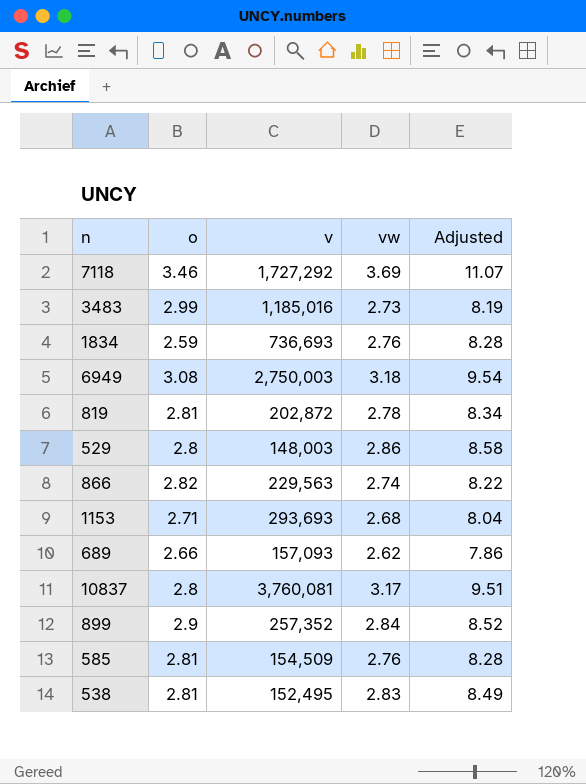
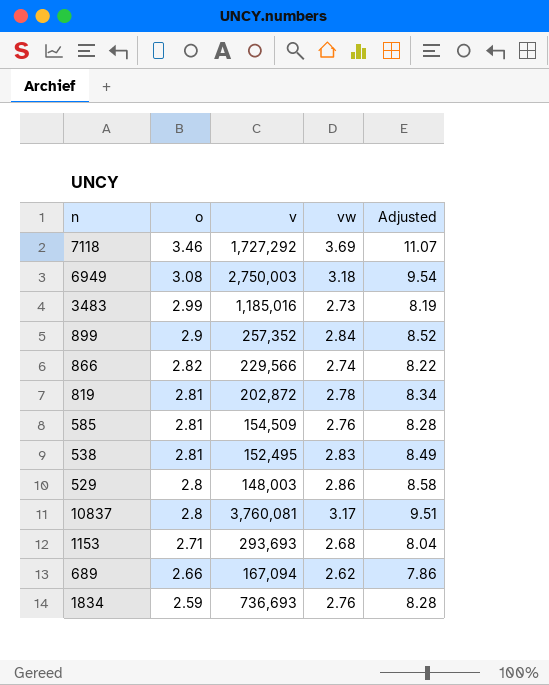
row order: none -> o descending
866 | v: 229,563 -> 229,566
689 | v: 157,093 -> 167,094

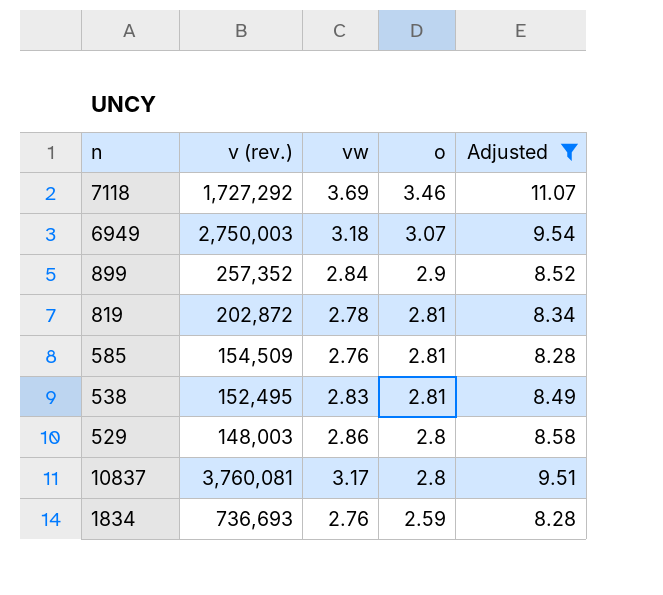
filter: none -> Adjusted >= 8.28
column name: v -> v (rev.)
column o | position: 2 -> 4
6949 | o: 3.08 -> 3.07

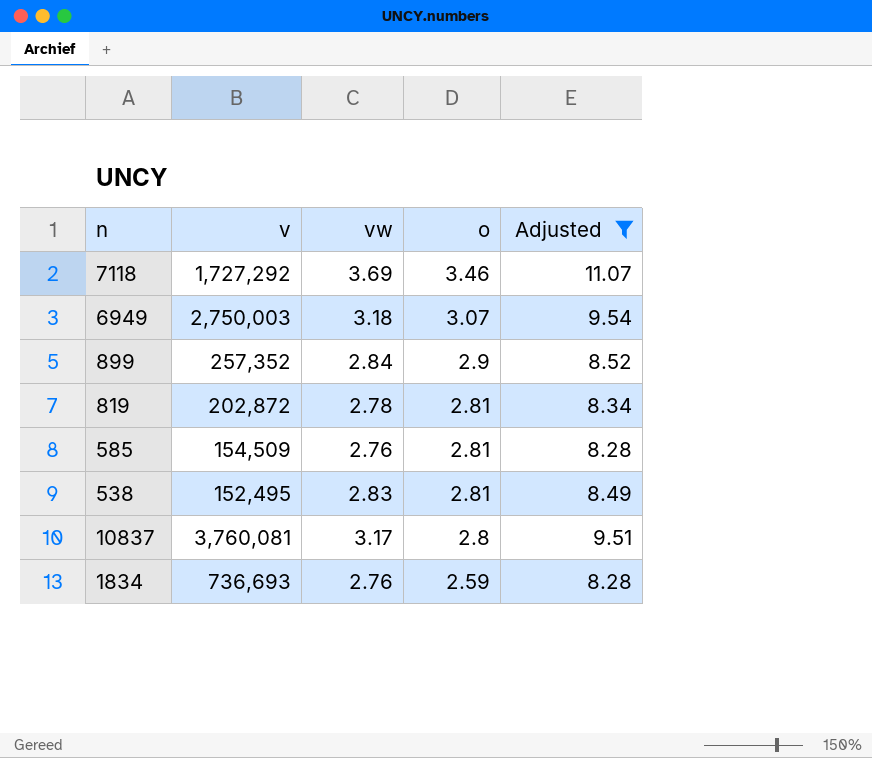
column name: v (rev.) -> v
row 529: 148,003 | 2.86 | 2.8 | 8.58 -> none

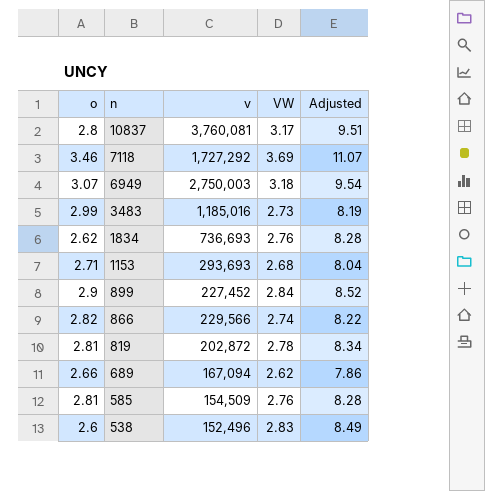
filter: Adjusted >= 8.28 -> none
row order: o descending -> n descending
column o | position: 4 -> 1
column name: vw -> VW
1834 | o: 2.59 -> 2.62
899 | v: 257,352 -> 227,452
538 | o: 2.81 -> 2.6
538 | v: 152,495 -> 152,496

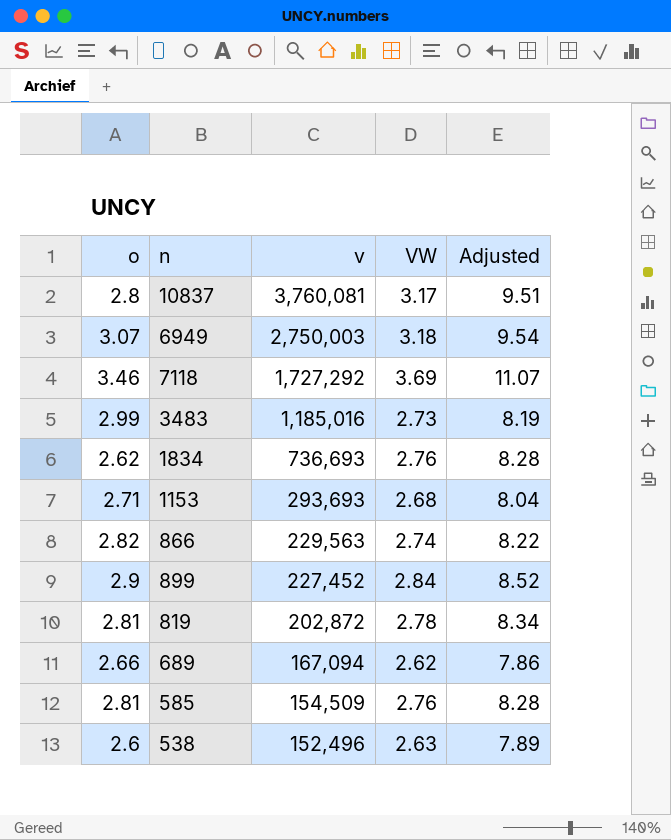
row order: n descending -> v descending
866 | v: 229,566 -> 229,563
538 | VW: 2.83 -> 2.63
538 | Adjusted: 8.49 -> 7.89

